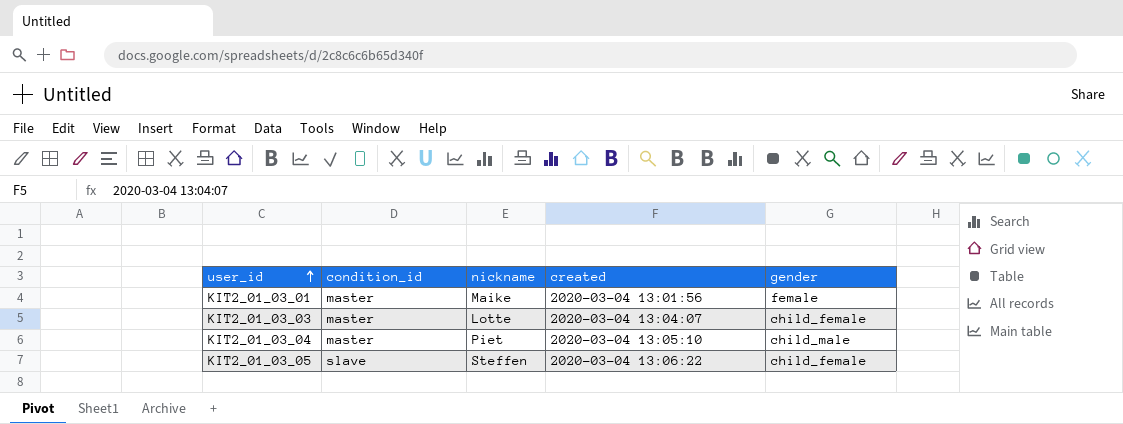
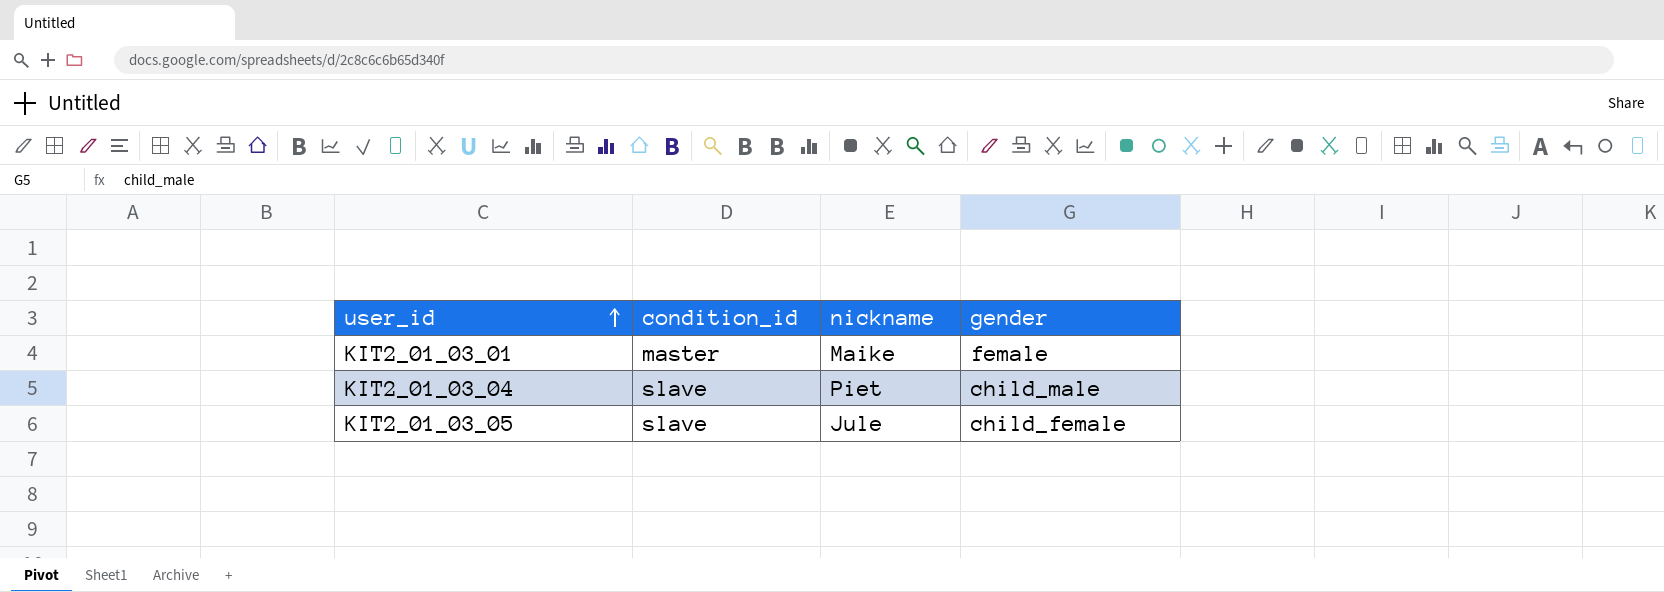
column created | position: 4 -> none
row KIT2_01_03_03: master | Lotte | 2020-03-04 13:04:07 | child_female -> none
KIT2_01_03_04 | condition_id: master -> slave
KIT2_01_03_05 | nickname: Steffen -> Jule

